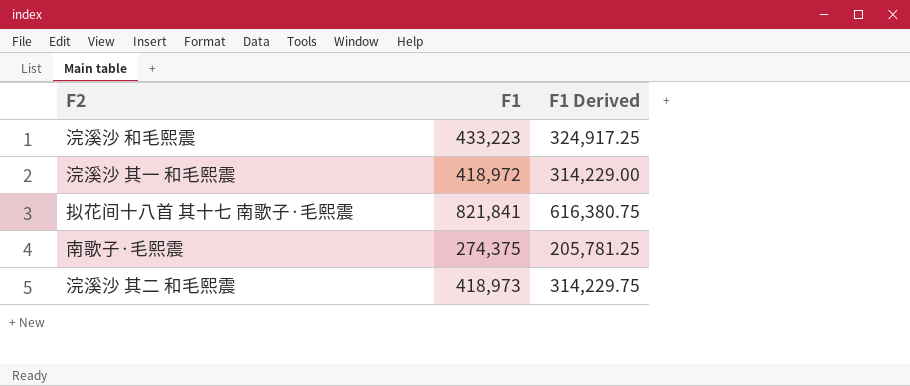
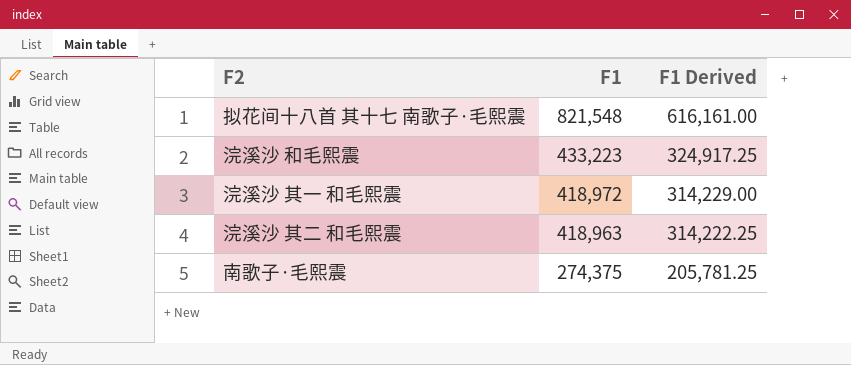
row order: none -> F1 descending
拟花间十八首 其十七 南歌子·毛熙震 | F1: 821,841 -> 821,548
拟花间十八首 其十七 南歌子·毛熙震 | F1 Derived: 616,380.75 -> 616,161.00
浣溪沙 其二 和毛熙震 | F1: 418,973 -> 418,963
浣溪沙 其二 和毛熙震 | F1 Derived: 314,229.75 -> 314,222.25

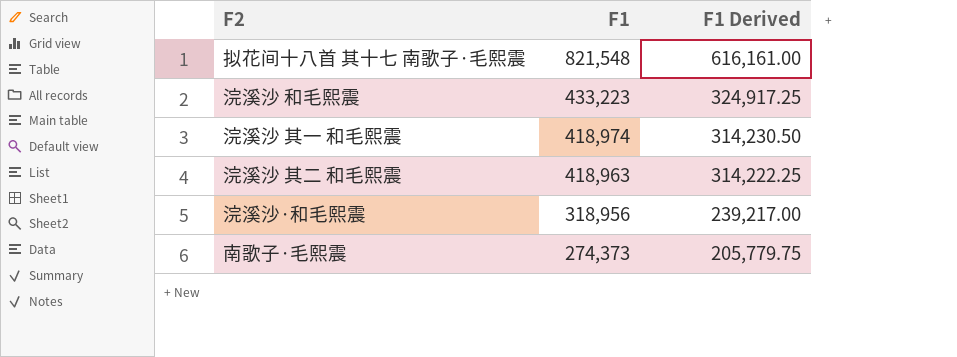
浣溪沙 其一 和毛熙震 | F1: 418,972 -> 418,974
浣溪沙 其一 和毛熙震 | F1 Derived: 314,229.00 -> 314,230.50
row 浣溪沙·和毛熙震: none -> 318,956 | 239,217.00
南歌子·毛熙震 | F1: 274,375 -> 274,373
南歌子·毛熙震 | F1 Derived: 205,781.25 -> 205,779.75

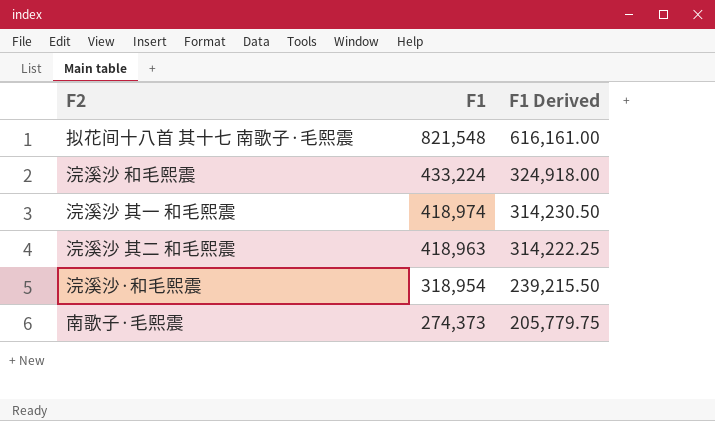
浣溪沙 和毛熙震 | F1: 433,223 -> 433,224
浣溪沙 和毛熙震 | F1 Derived: 324,917.25 -> 324,918.00
浣溪沙·和毛熙震 | F1: 318,956 -> 318,954
浣溪沙·和毛熙震 | F1 Derived: 239,217.00 -> 239,215.50

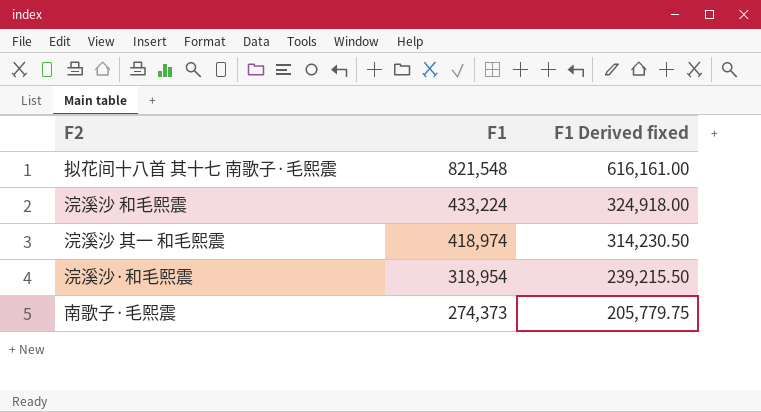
column name: F1 Derived -> F1 Derived fixed
row 浣溪沙 其二 和毛熙震: 418,963 | 314,222.25 -> none

